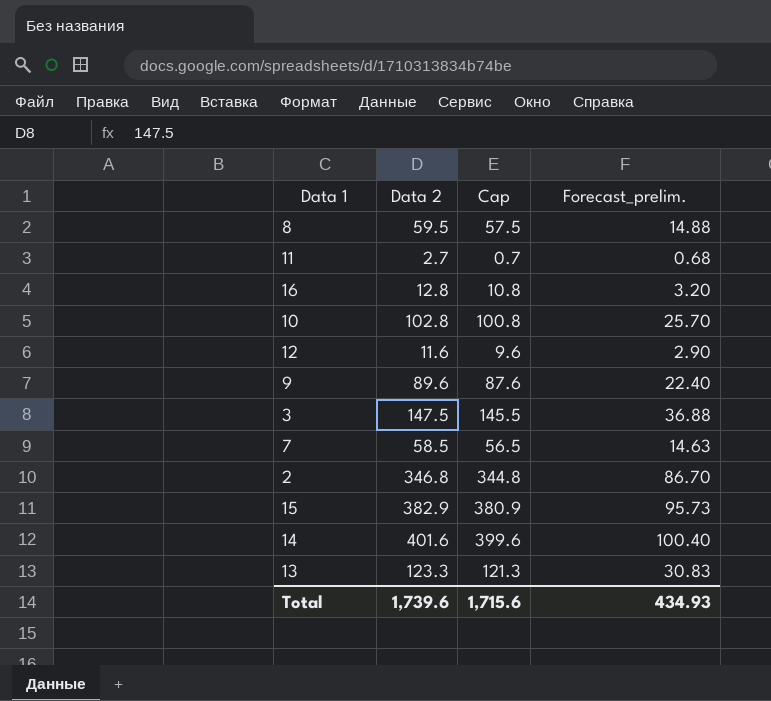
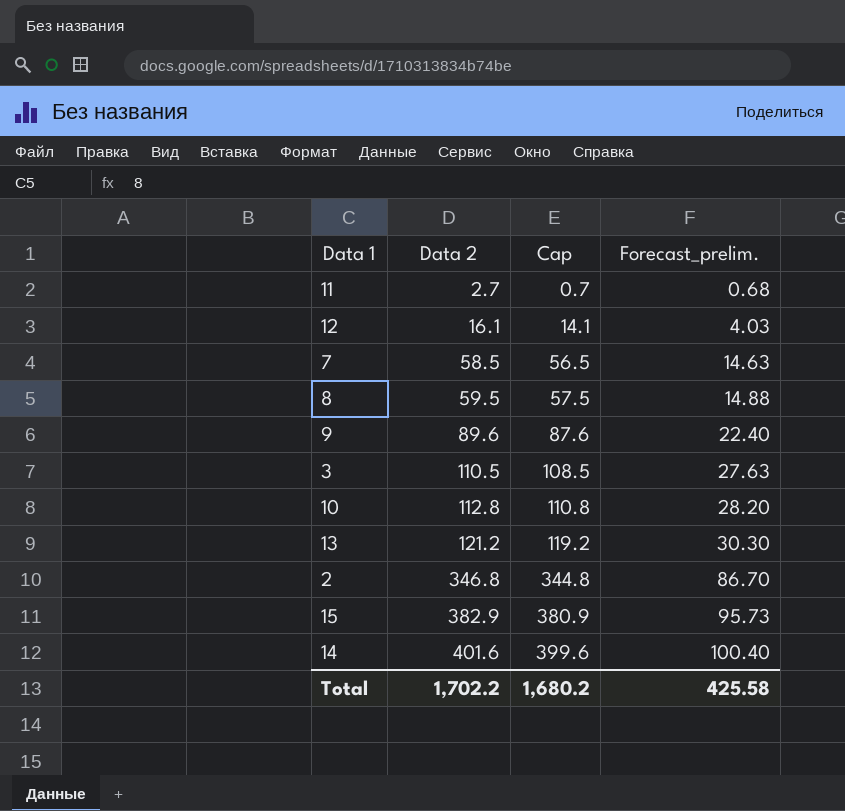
row order: none -> Data 2 ascending
row 16: 12.8 | 10.8 | 3.20 -> none
12 | Data 2: 11.6 -> 16.1
12 | Cap: 9.6 -> 14.1
12 | Forecast_prelim.: 2.90 -> 4.03
3 | Data 2: 147.5 -> 110.5
3 | Cap: 145.5 -> 108.5
3 | Forecast_prelim.: 36.88 -> 27.63
10 | Data 2: 102.8 -> 112.8
10 | Cap: 100.8 -> 110.8
10 | Forecast_prelim.: 25.70 -> 28.20
13 | Data 2: 123.3 -> 121.2
13 | Cap: 121.3 -> 119.2
13 | Forecast_prelim.: 30.83 -> 30.30
Total | Data 2: 1,739.6 -> 1,702.2
Total | Cap: 1,715.6 -> 1,680.2
Total | Forecast_prelim.: 434.93 -> 425.58

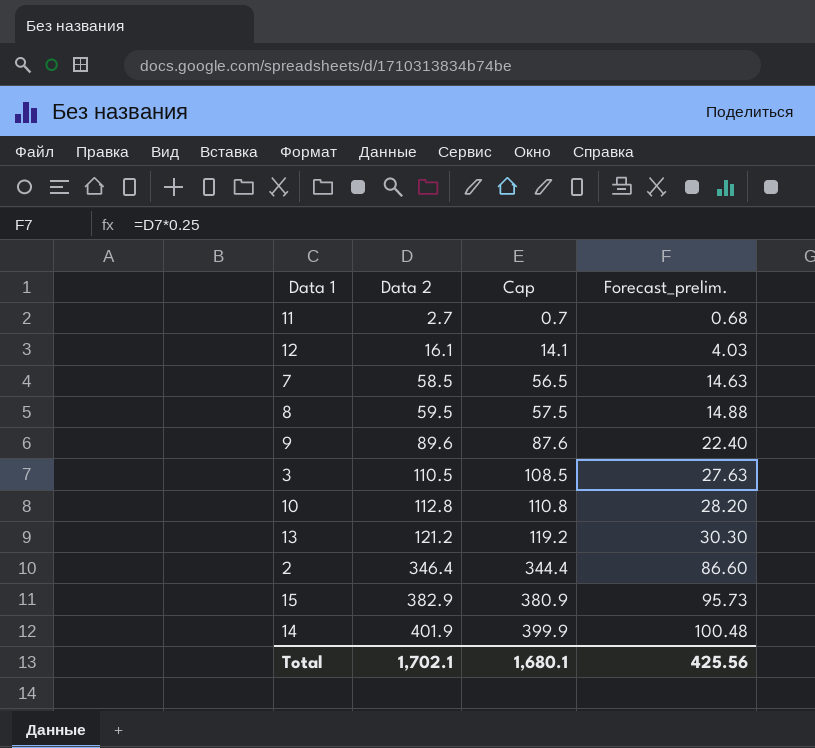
2 | Data 2: 346.8 -> 346.4
2 | Cap: 344.8 -> 344.4
2 | Forecast_prelim.: 86.70 -> 86.60
14 | Data 2: 401.6 -> 401.9
14 | Cap: 399.6 -> 399.9
14 | Forecast_prelim.: 100.40 -> 100.48
Total | Data 2: 1,702.2 -> 1,702.1
Total | Cap: 1,680.2 -> 1,680.1
Total | Forecast_prelim.: 425.58 -> 425.56

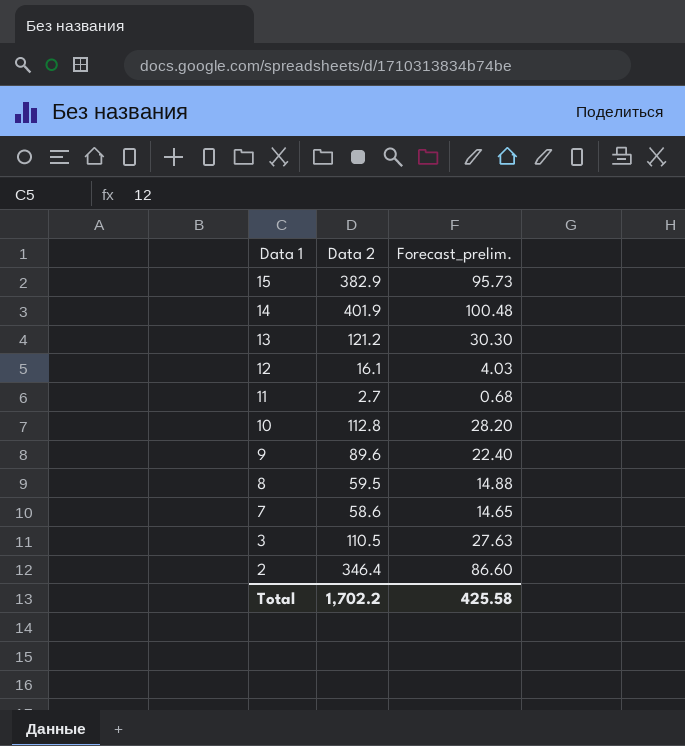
row order: Data 2 ascending -> Data 1 descending
column Cap | formula: [Data 2] - 2 -> none
7 | Data 2: 58.5 -> 58.6
7 | Forecast_prelim.: 14.63 -> 14.65
Total | Data 2: 1,702.1 -> 1,702.2
Total | Forecast_prelim.: 425.56 -> 425.58

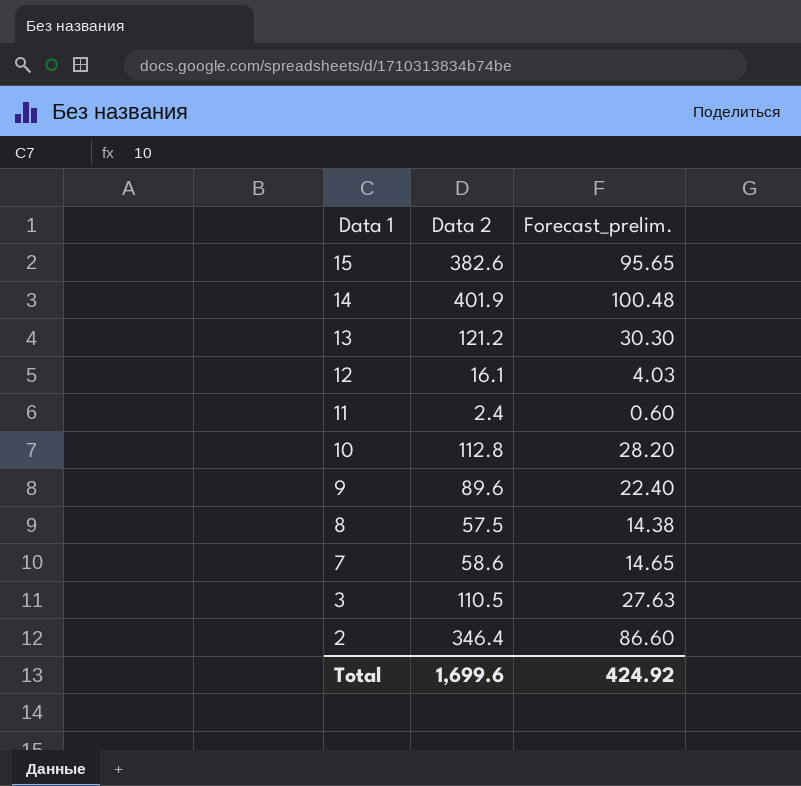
15 | Data 2: 382.9 -> 382.6
15 | Forecast_prelim.: 95.73 -> 95.65
11 | Data 2: 2.7 -> 2.4
11 | Forecast_prelim.: 0.68 -> 0.60
8 | Data 2: 59.5 -> 57.5
8 | Forecast_prelim.: 14.88 -> 14.38
Total | Data 2: 1,702.2 -> 1,699.6
Total | Forecast_prelim.: 425.58 -> 424.92

